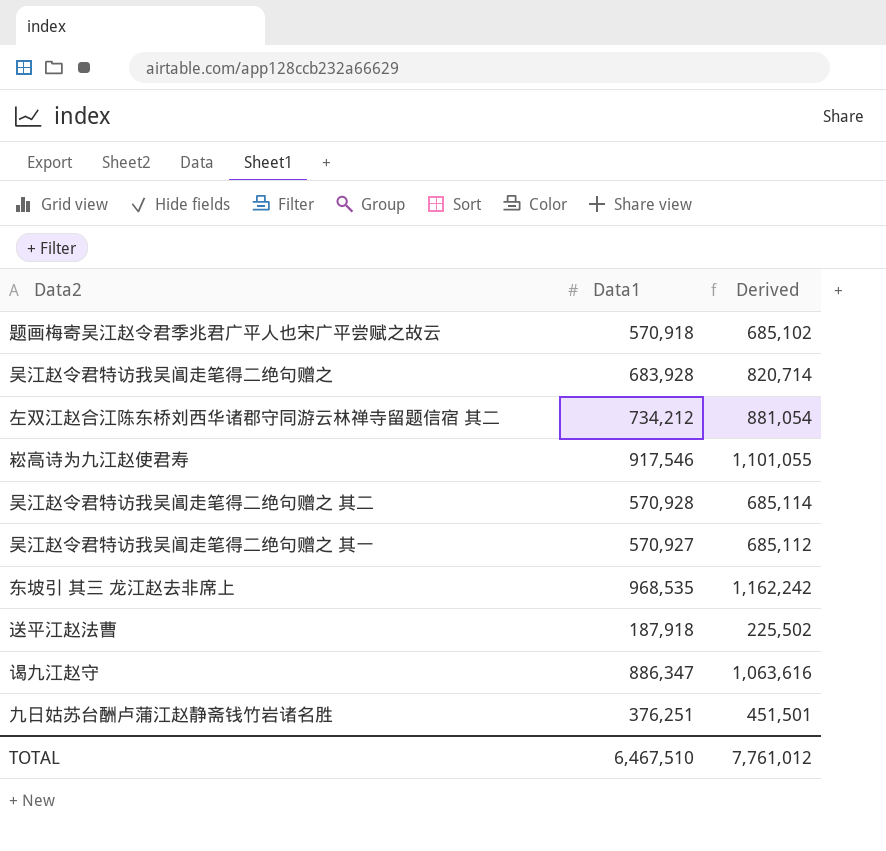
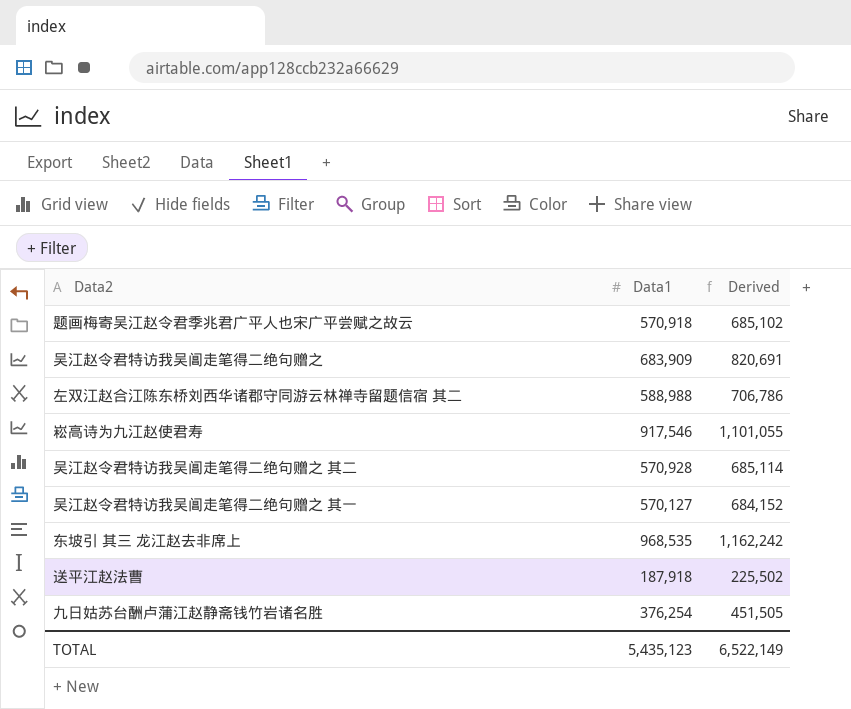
row 谒九江赵守: 886,347 | 1,063,616 -> none
吴江赵令君特访我吴阊走笔得二绝句赠之 | Data1: 683,928 -> 683,909
吴江赵令君特访我吴阊走笔得二绝句赠之 | Derived: 820,714 -> 820,691
左双江赵合江陈东桥刘西华诸郡守同游云林禅寺留题信宿 其二 | Data1: 734,212 -> 588,988
左双江赵合江陈东桥刘西华诸郡守同游云林禅寺留题信宿 其二 | Derived: 881,054 -> 706,786
吴江赵令君特访我吴阊走笔得二绝句赠之 其一 | Data1: 570,927 -> 570,127
吴江赵令君特访我吴阊走笔得二绝句赠之 其一 | Derived: 685,112 -> 684,152
九日姑苏台酬卢蒲江赵静斋钱竹岩诸名胜 | Data1: 376,251 -> 376,254
九日姑苏台酬卢蒲江赵静斋钱竹岩诸名胜 | Derived: 451,501 -> 451,505
TOTAL | Data1: 6,467,510 -> 5,435,123
TOTAL | Derived: 7,761,012 -> 6,522,149

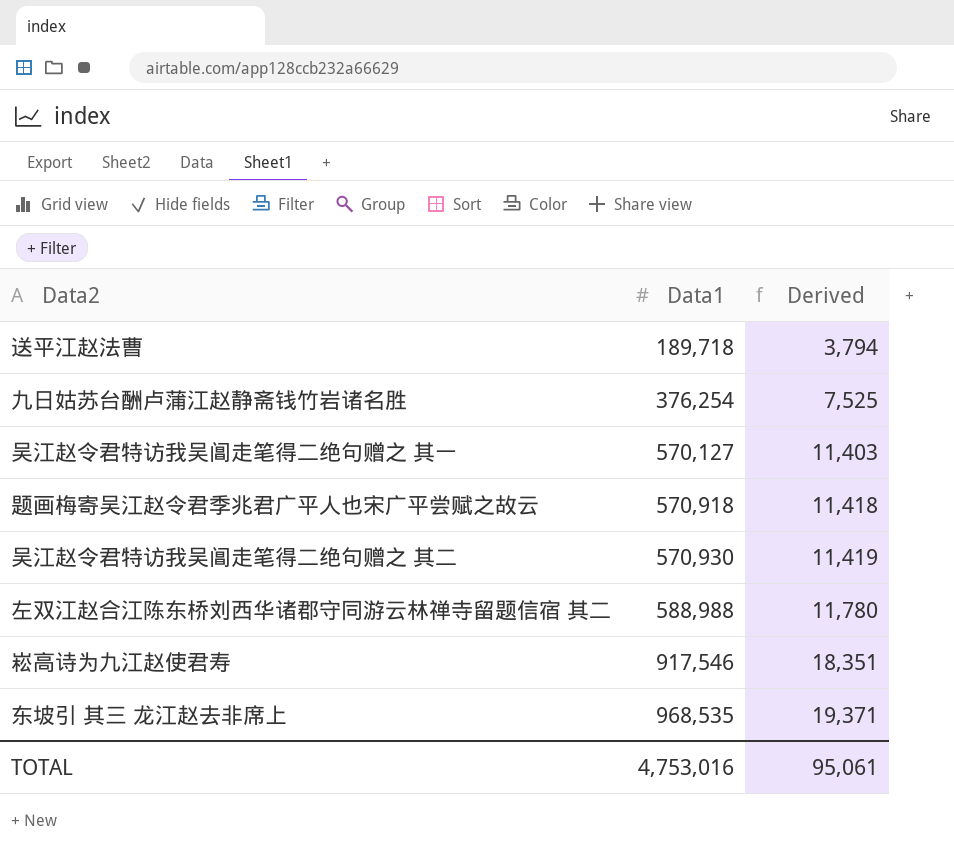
row order: none -> Data1 ascending
column Derived | formula: [Data1] * 1.2 -> [Data1] * 0.02
row 吴江赵令君特访我吴阊走笔得二绝句赠之: 683,909 | 820,691 -> none
送平江赵法曹 | Data1: 187,918 -> 189,718
吴江赵令君特访我吴阊走笔得二绝句赠之 其二 | Data1: 570,928 -> 570,930
TOTAL | Data1: 5,435,123 -> 4,753,016
TOTAL | Derived: 6,522,149 -> 95,061

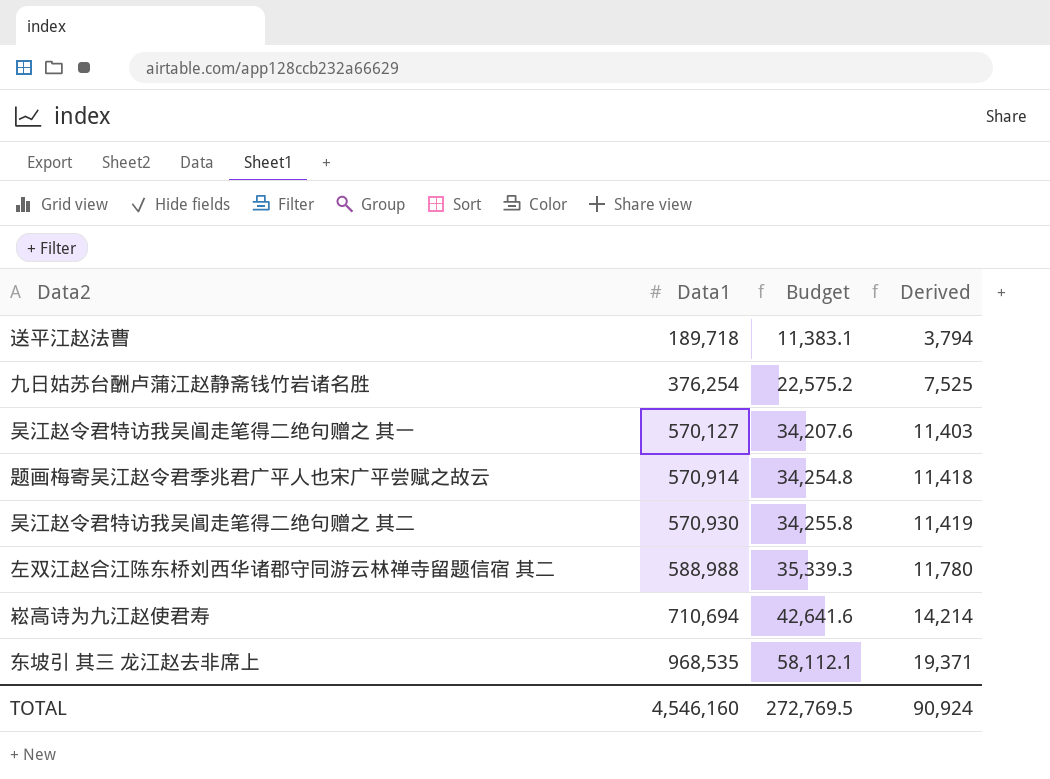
column Budget | formula: none -> [Data1] * 0.06
题画梅寄吴江赵令君季兆君广平人也宋广平尝赋之故云 | Data1: 570,918 -> 570,914
崧高诗为九江赵使君寿 | Data1: 917,546 -> 710,694
崧高诗为九江赵使君寿 | Derived: 18,351 -> 14,214
TOTAL | Data1: 4,753,016 -> 4,546,160
TOTAL | Derived: 95,061 -> 90,924

